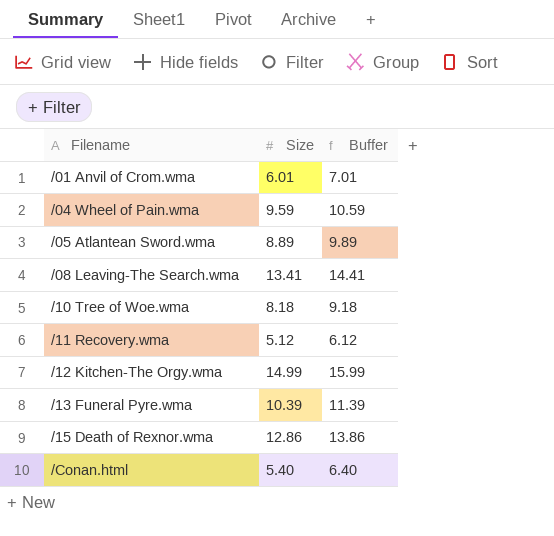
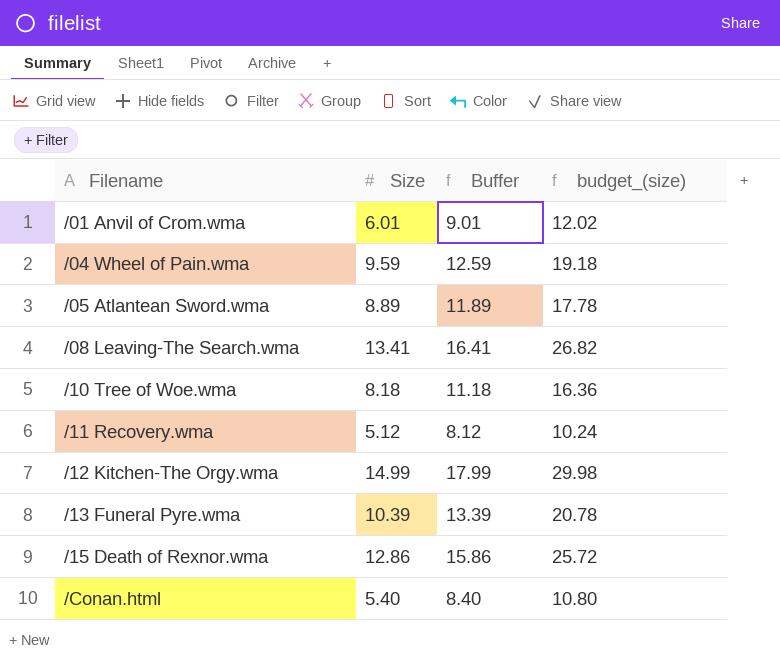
column Buffer | formula: [Size] + 1 -> [Size] + 3
column budget_(size) | formula: none -> [Size] * 2

